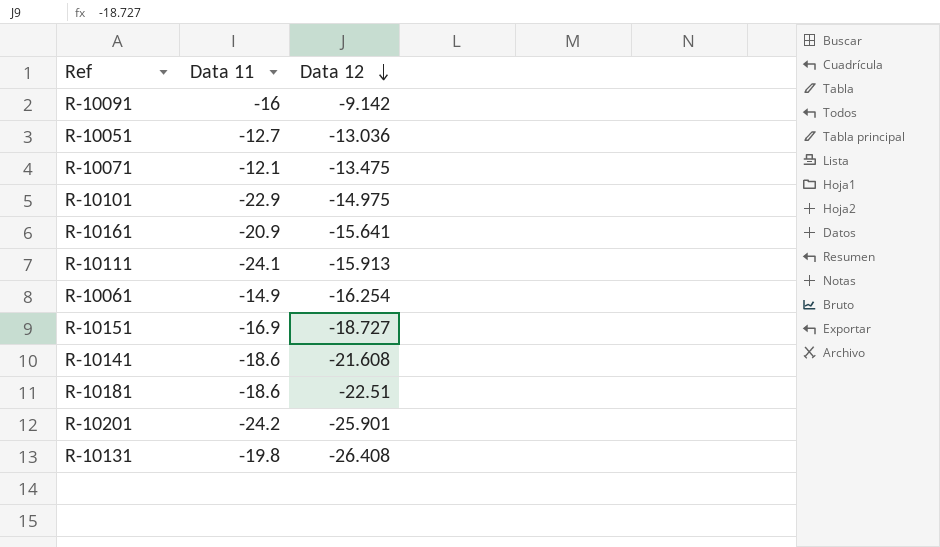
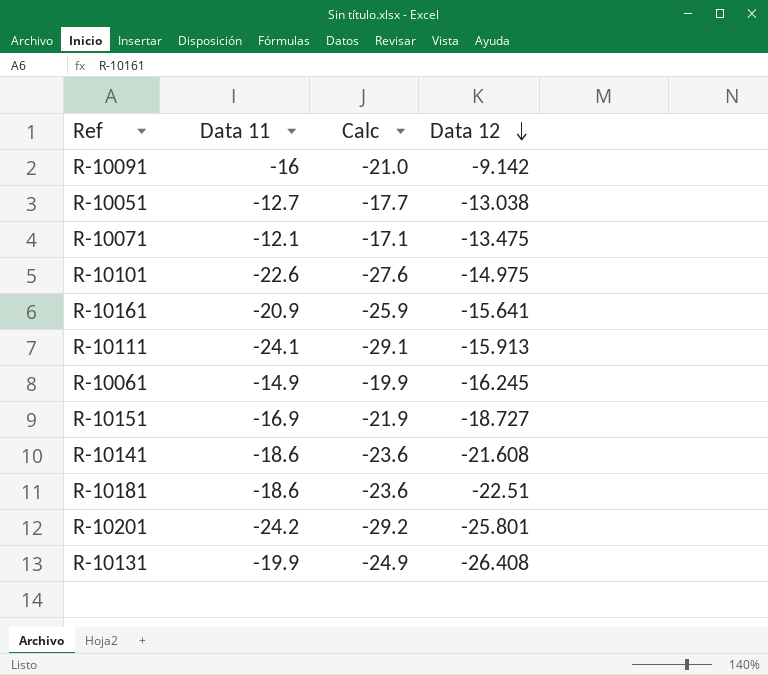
column Calc | formula: none -> [Data 11] - 5
R-10051 | Data 12: -13.036 -> -13.038
R-10101 | Data 11: -22.9 -> -22.6
R-10061 | Data 12: -16.254 -> -16.245
R-10201 | Data 12: -25.901 -> -25.801
R-10131 | Data 11: -19.8 -> -19.9

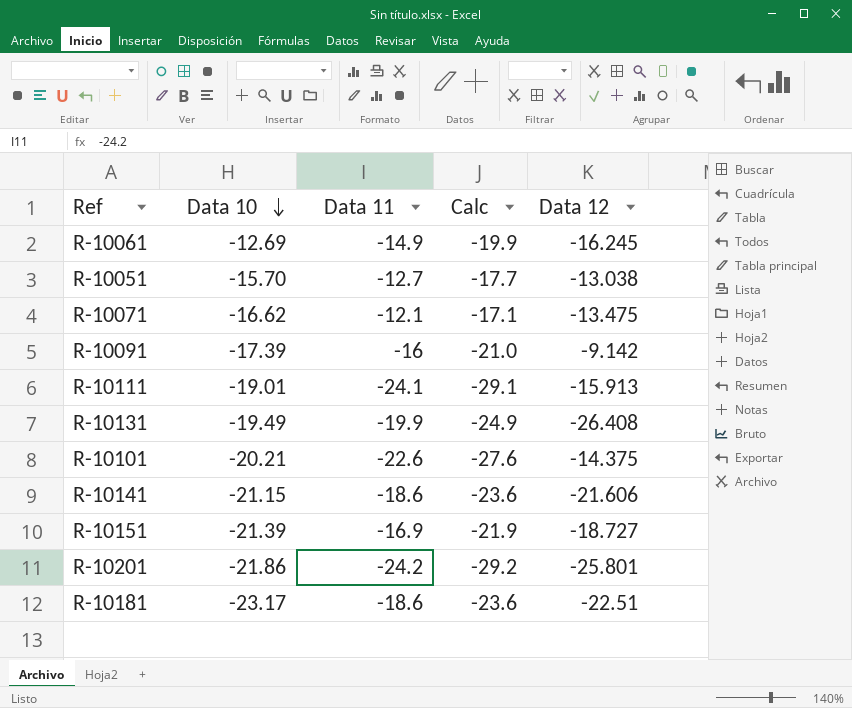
row order: Data 12 descending -> Data 10 descending
column Data 10 | position: none -> 2
row R-10161: -20.9 | -25.9 | -15.641 -> none
R-10101 | Data 12: -14.975 -> -14.375
R-10141 | Data 12: -21.608 -> -21.606

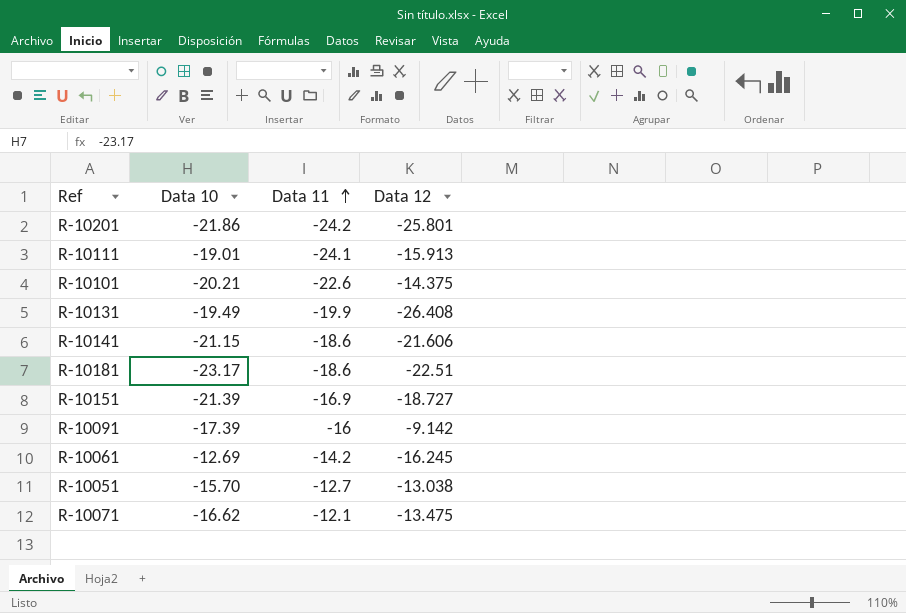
row order: Data 10 descending -> Data 11 ascending
column Calc | formula: [Data 11] - 5 -> none
R-10061 | Data 11: -14.9 -> -14.2

